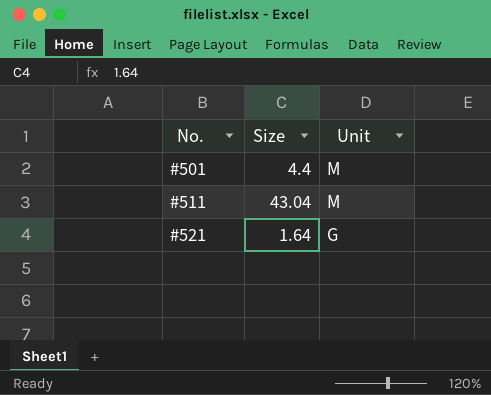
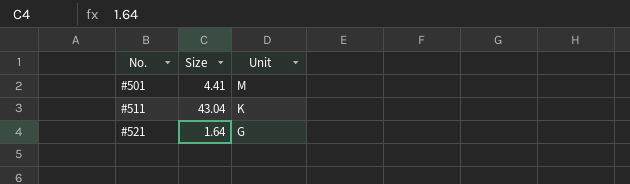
#501 | Size: 4.4 -> 4.41
#511 | Unit: M -> K

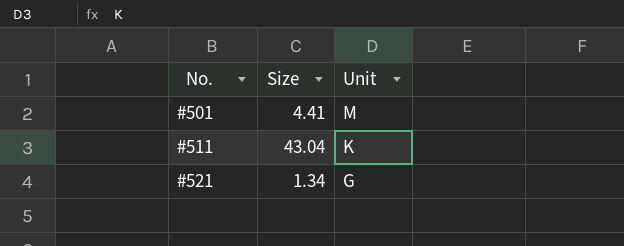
#521 | Size: 1.64 -> 1.34

